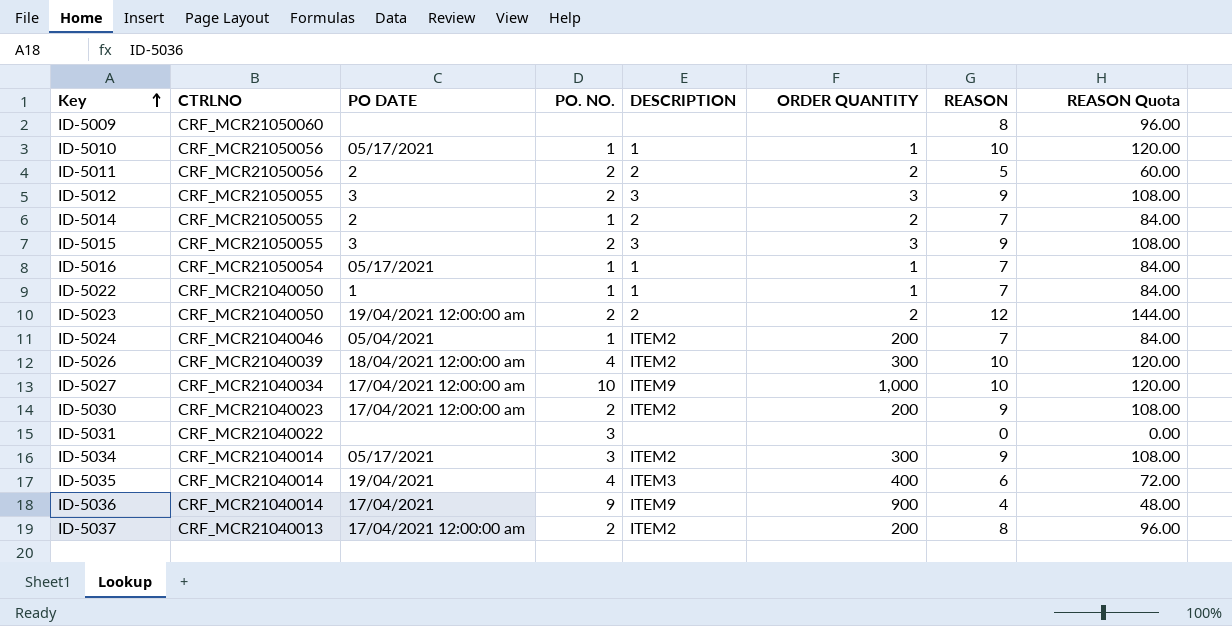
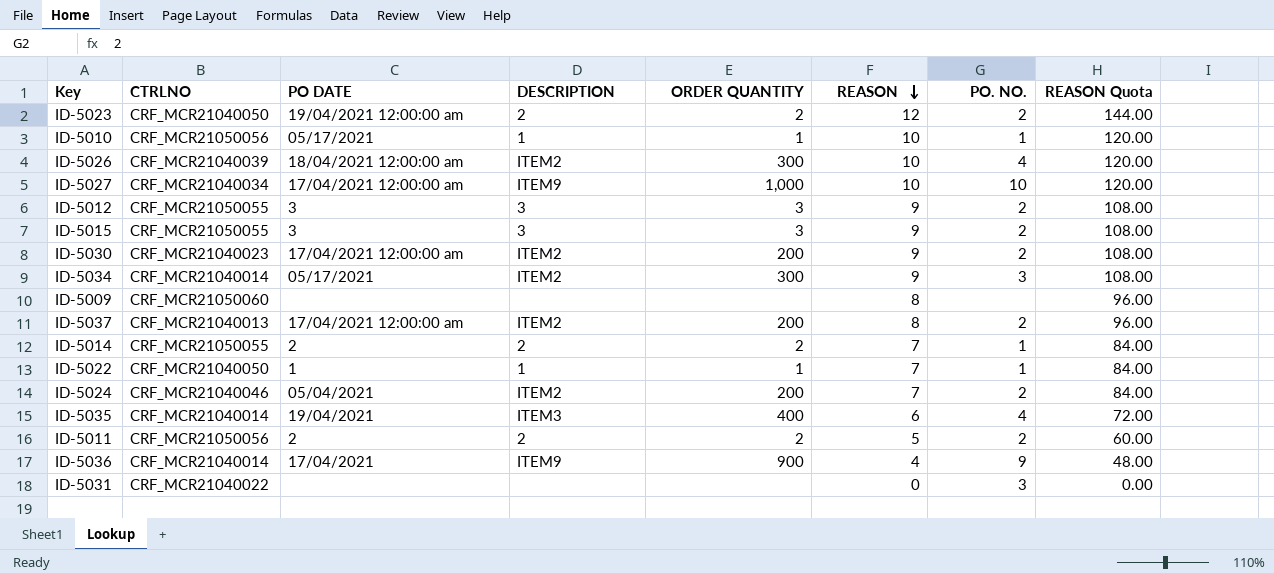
row order: Key ascending -> REASON descending
column PO. NO. | position: 4 -> 7
row ID-5016: CRF_MCR21050054 | 05/17/2021 | 1 | 1 | 1 | 7 | 84.00 -> none
ID-5024 | PO. NO.: 1 -> 2

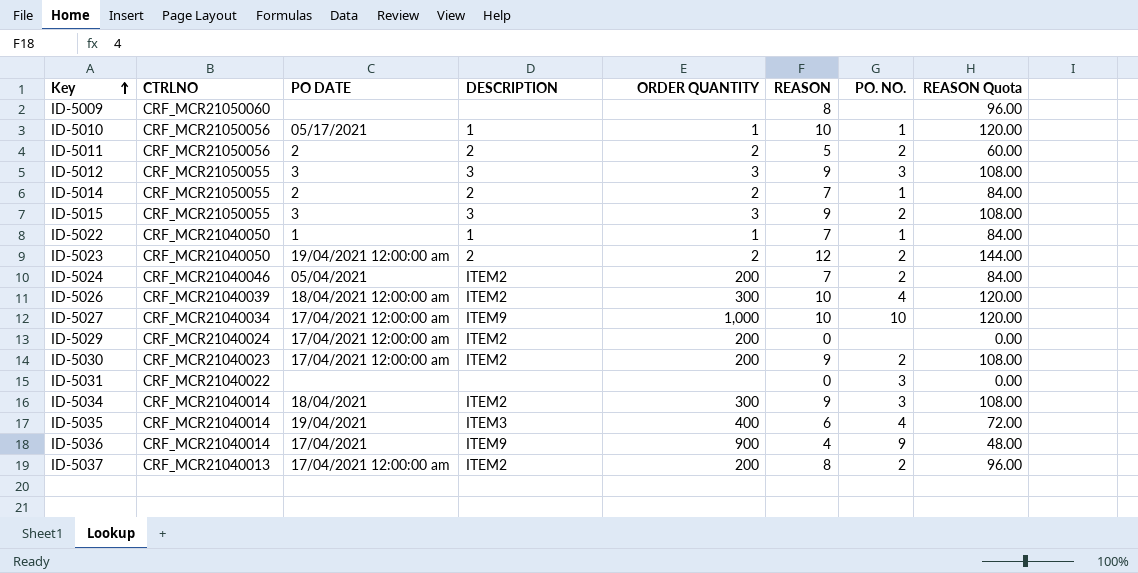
row order: REASON descending -> Key ascending
ID-5012 | PO. NO.: 2 -> 3
row ID-5029: none -> CRF_MCR21040024 | 17/04/2021 12:00:00 am | ITEM2 | 200 | 0 | none | 0.00
ID-5034 | PO DATE: 05/17/2021 -> 18/04/2021

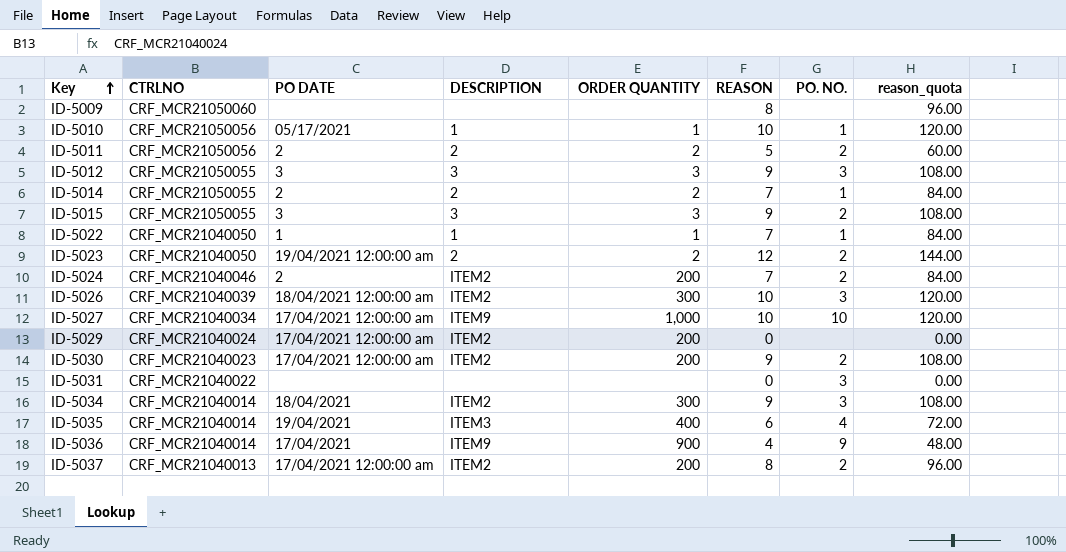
column name: REASON Quota -> reason_quota
ID-5024 | PO DATE: 05/04/2021 -> 2
ID-5026 | PO. NO.: 4 -> 3

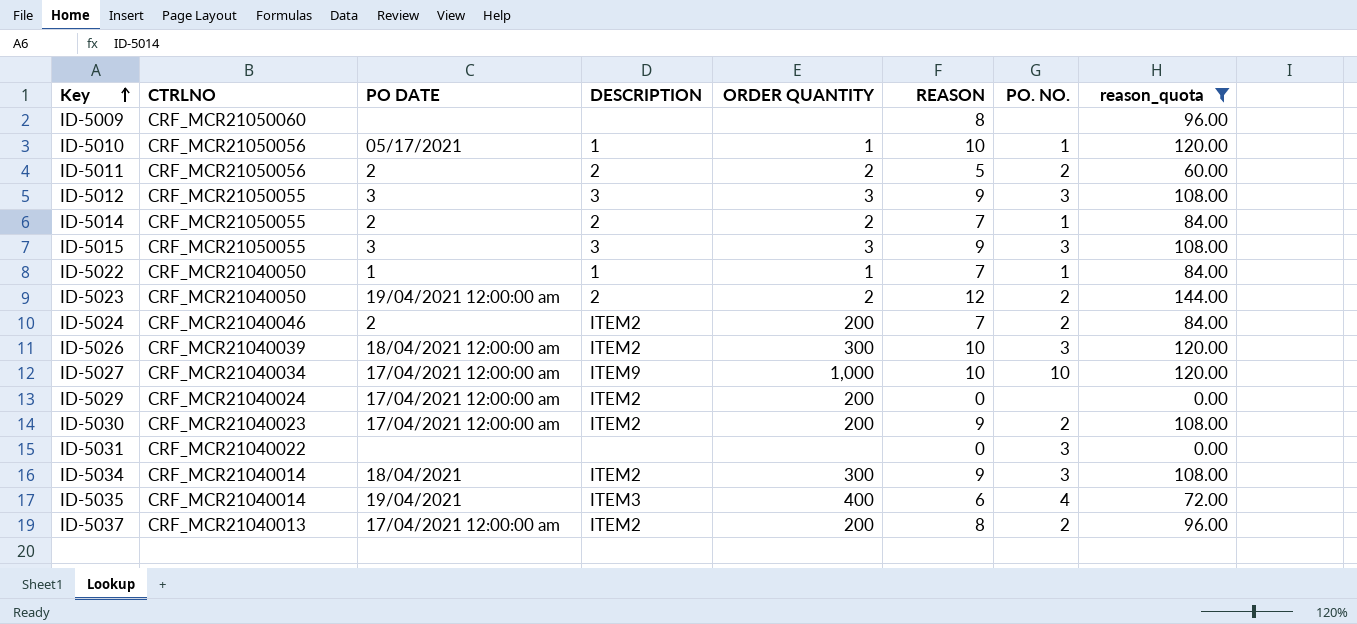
filter: none -> reason_quota != 48.00
ID-5015 | PO. NO.: 2 -> 3

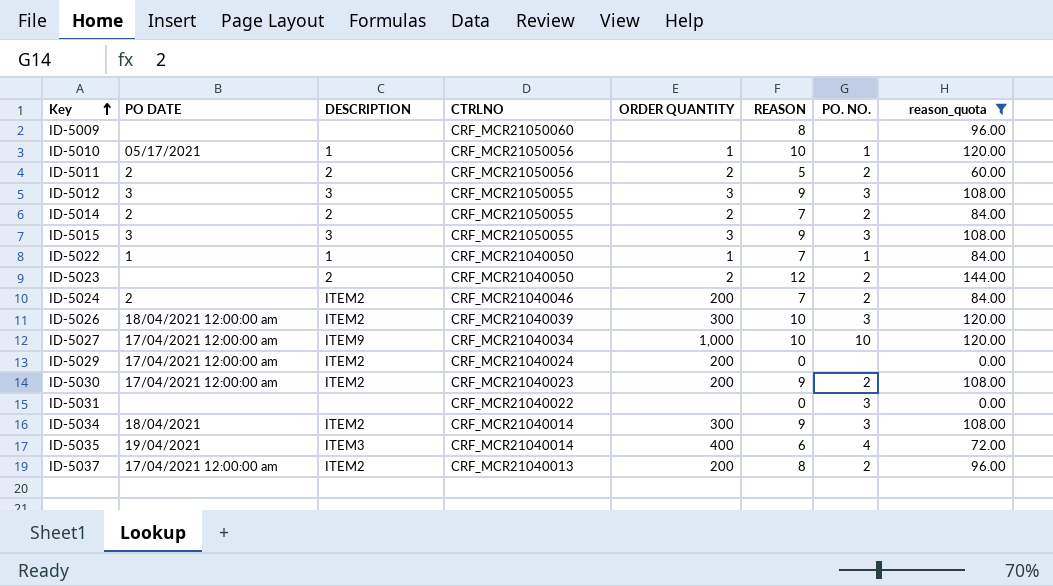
column CTRLNO | position: 2 -> 4
ID-5014 | PO. NO.: 1 -> 2
ID-5023 | PO DATE: 19/04/2021 12:00:00 am -> none

